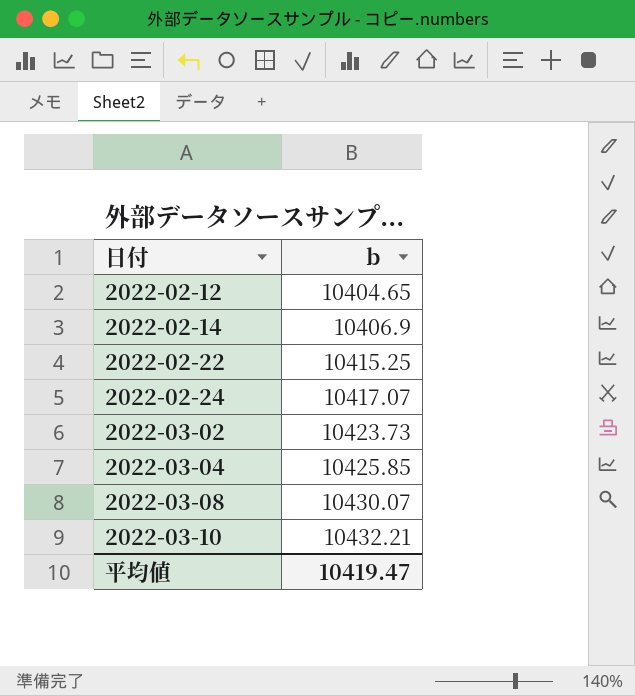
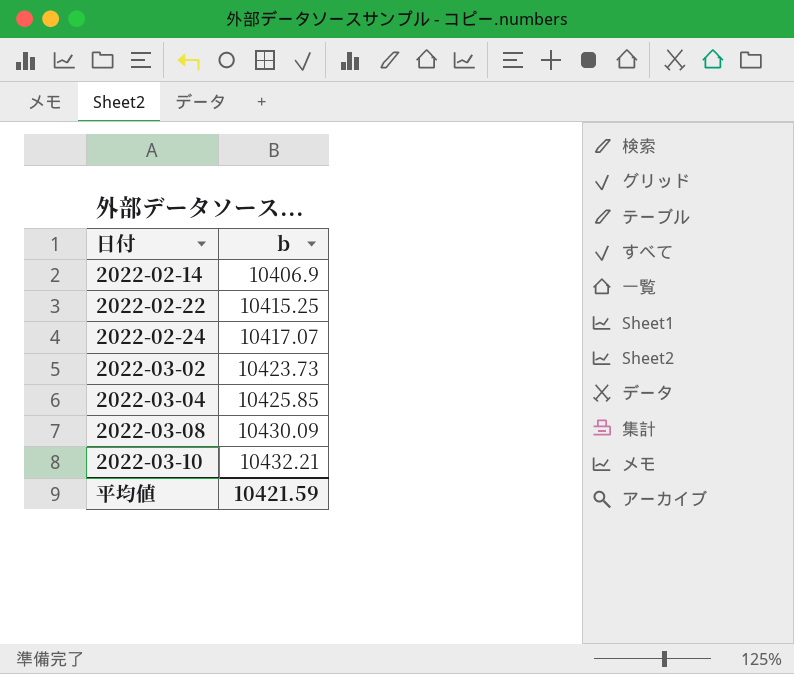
row 2022-02-12: 10404.65 -> none
2022-03-08 | b: 10430.07 -> 10430.09
平均値 | b: 10419.47 -> 10421.59

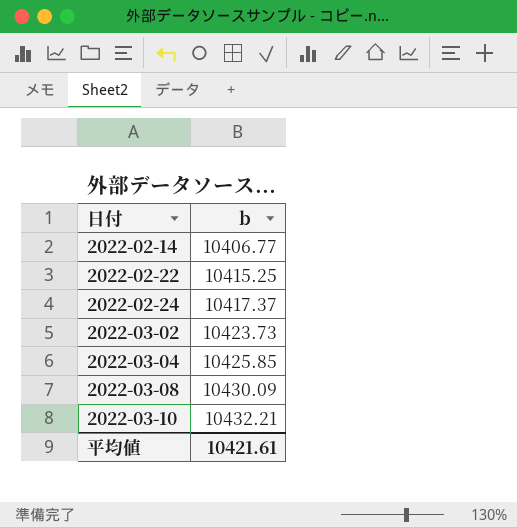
2022-02-14 | b: 10406.9 -> 10406.77
2022-02-24 | b: 10417.07 -> 10417.37
平均値 | b: 10421.59 -> 10421.61

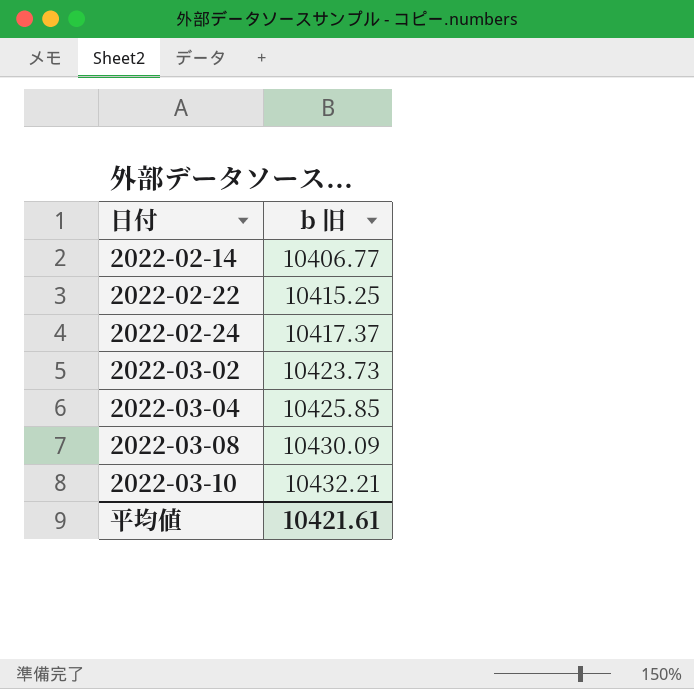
column name: b -> b 旧

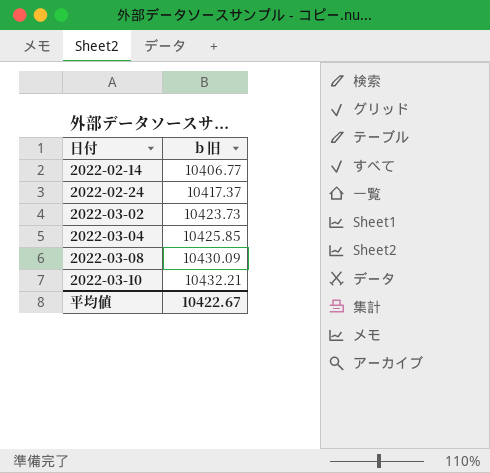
row 2022-02-22: 10415.25 -> none
平均値 | b 旧: 10421.61 -> 10422.67

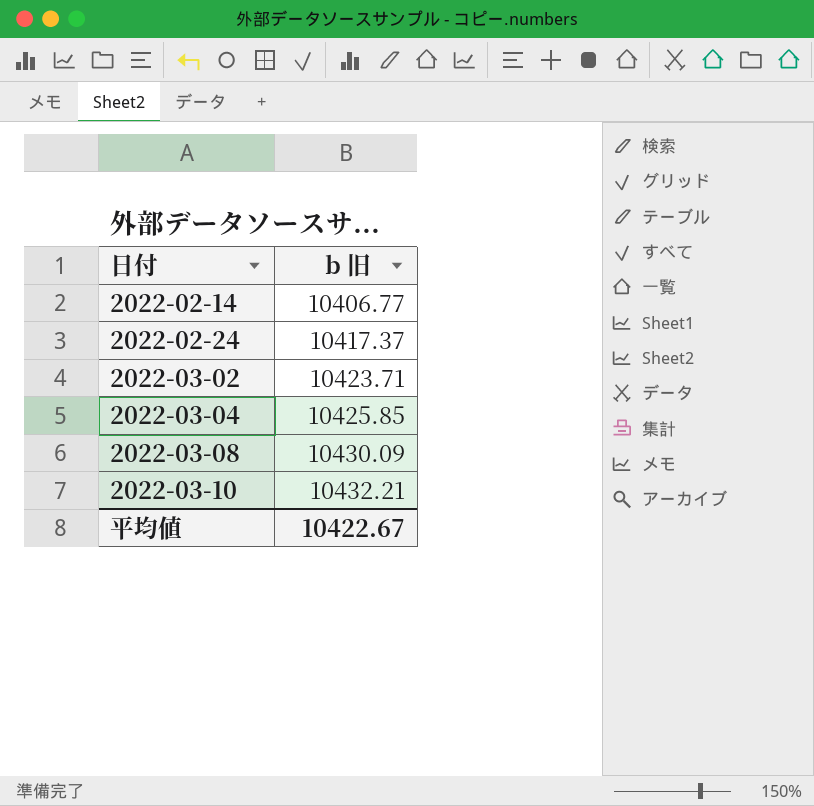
2022-03-02 | b 旧: 10423.73 -> 10423.71

